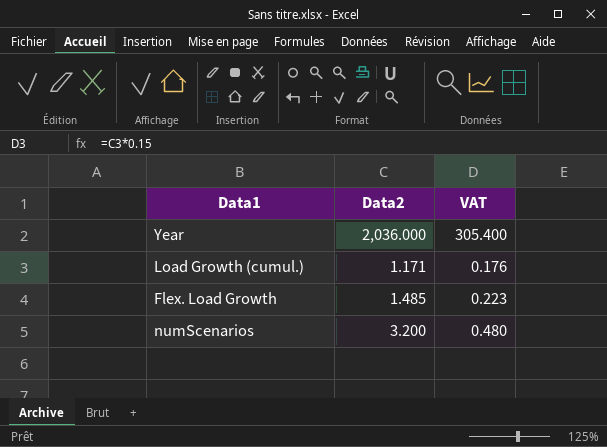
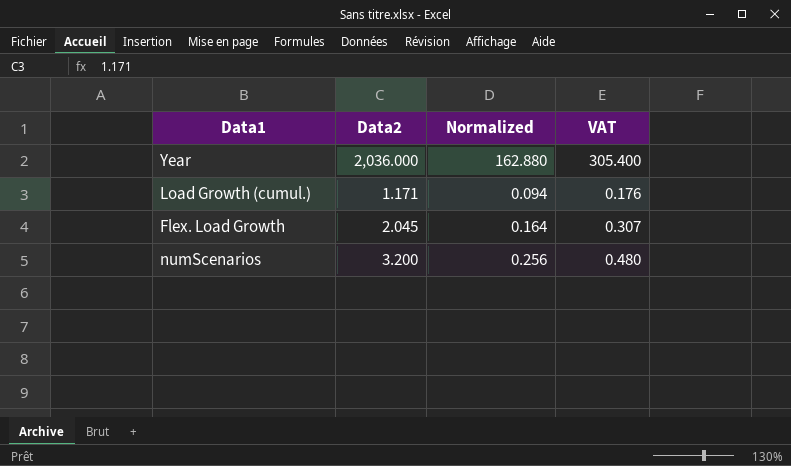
column Normalized | formula: none -> [Data2] * 0.08
Flex. Load Growth | Data2: 1.485 -> 2.045
Flex. Load Growth | VAT: 0.223 -> 0.307

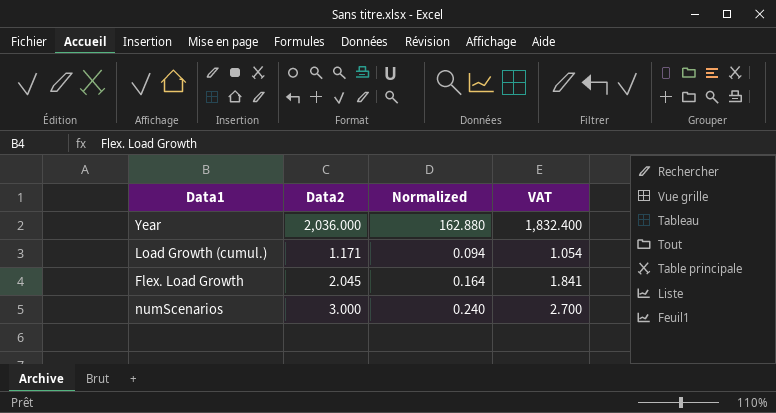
column VAT | formula: [Data2] * 0.15 -> [Data2] * 0.9
numScenarios | Data2: 3.200 -> 3.000
numScenarios | Normalized: 0.256 -> 0.240

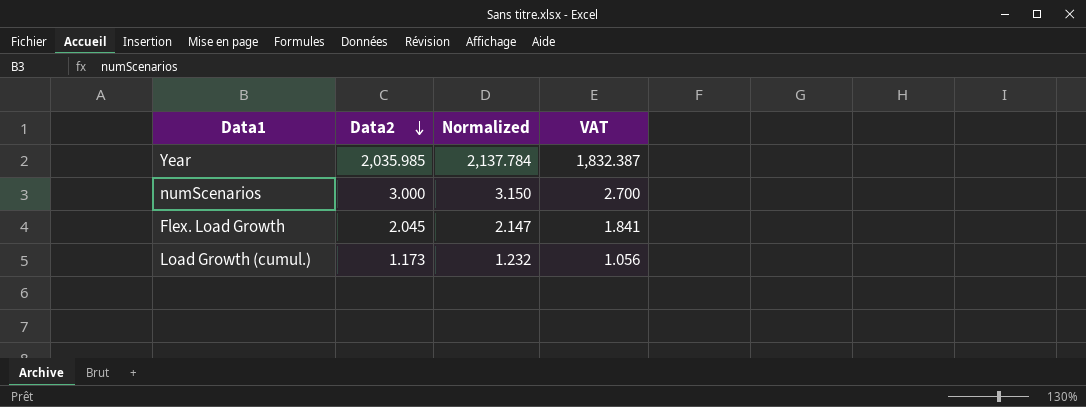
row order: none -> Data2 descending
column Normalized | formula: [Data2] * 0.08 -> [Data2] * 1.05
Year | Data2: 2,036.000 -> 2,035.985
Year | VAT: 1,832.400 -> 1,832.387
Load Growth (cumul.) | Data2: 1.171 -> 1.173
Load Growth (cumul.) | VAT: 1.054 -> 1.056

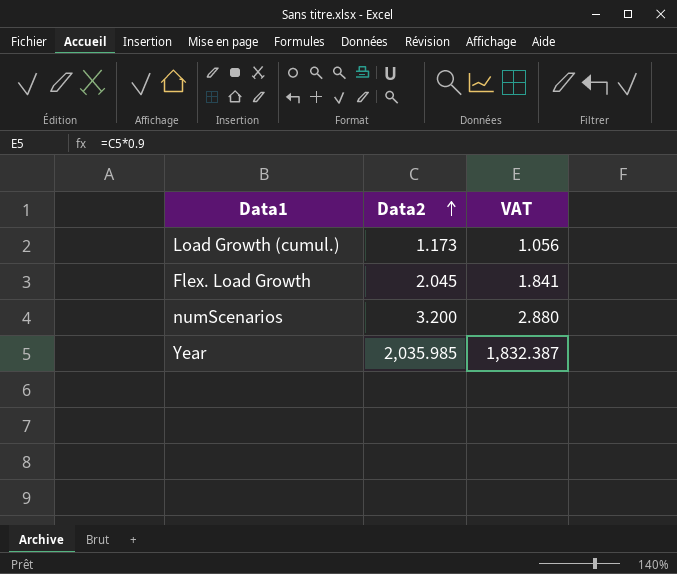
row order: Data2 descending -> Data2 ascending
column Normalized | formula: [Data2] * 1.05 -> none
numScenarios | Data2: 3.000 -> 3.200
numScenarios | VAT: 2.700 -> 2.880

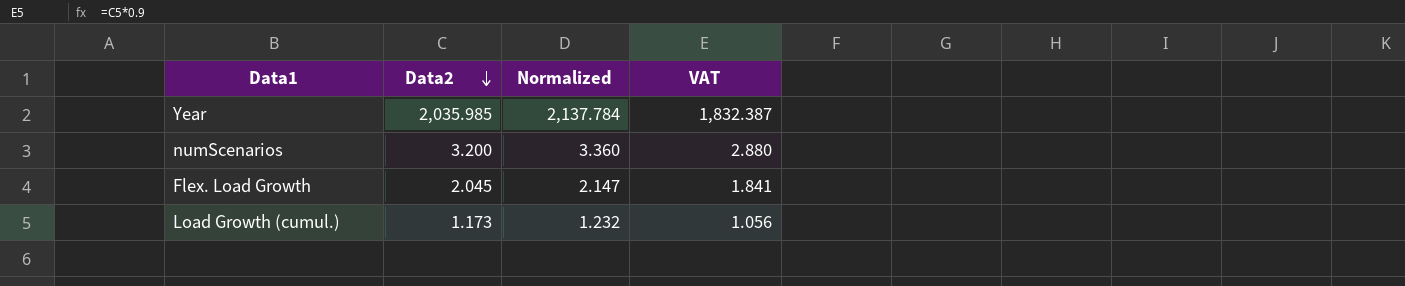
row order: Data2 ascending -> Data2 descending
column Normalized | formula: none -> [Data2] * 1.05

